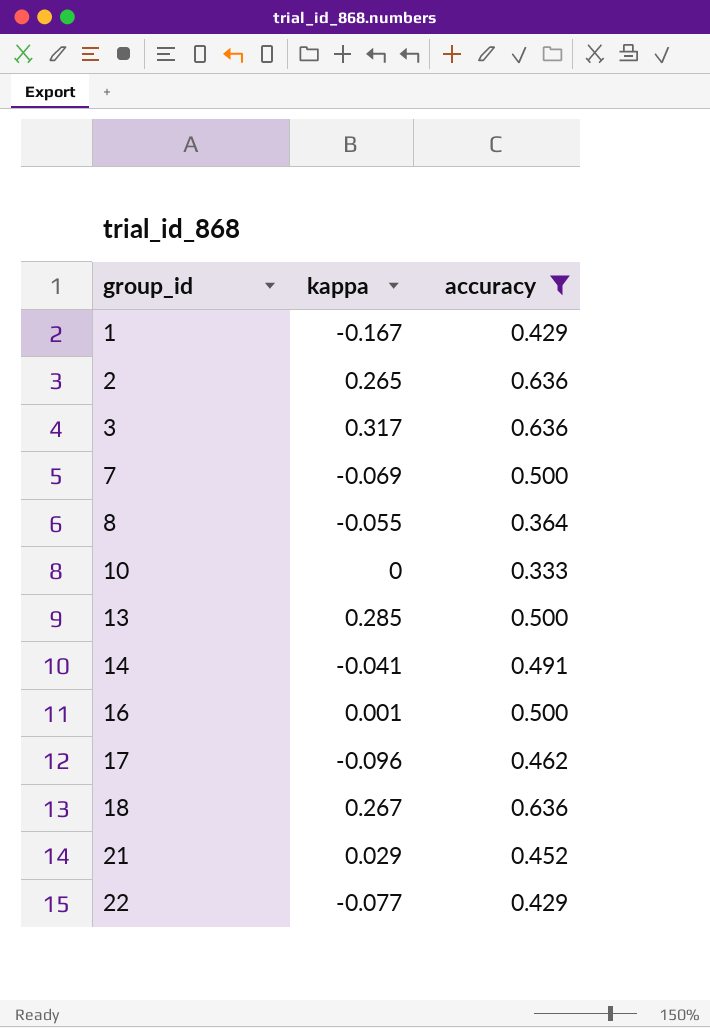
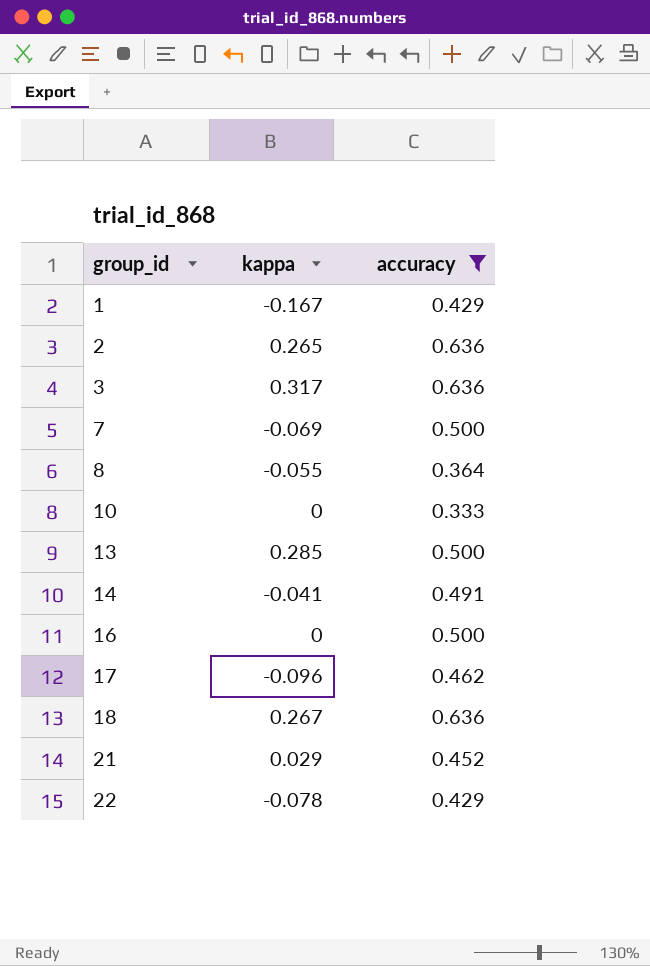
16 | kappa: 0.001 -> 0
22 | kappa: -0.077 -> -0.078

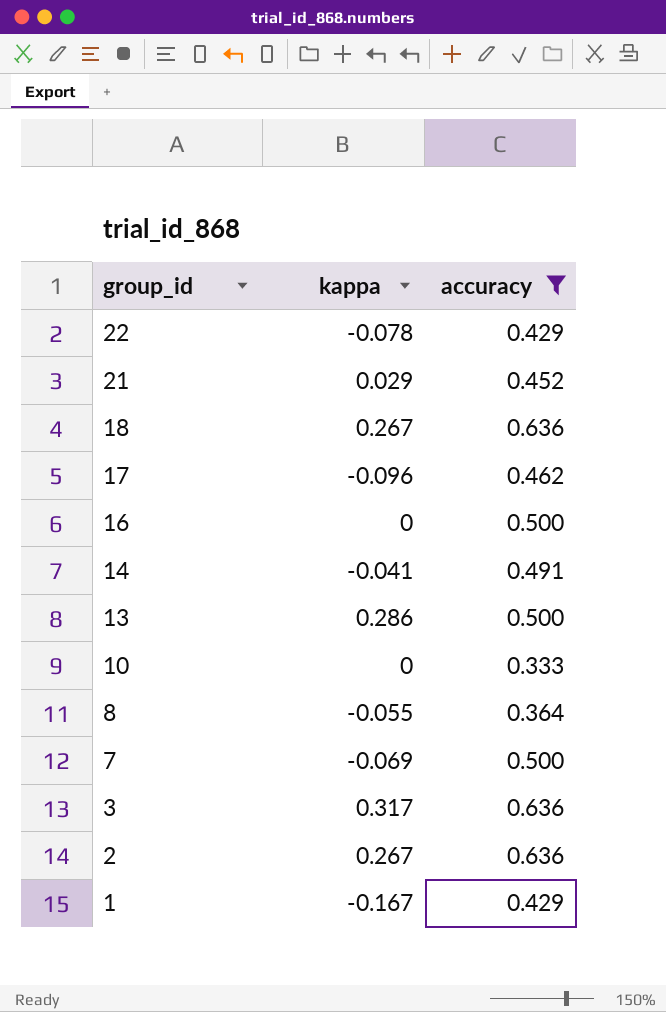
row order: group_id ascending -> group_id descending
13 | kappa: 0.285 -> 0.286
2 | kappa: 0.265 -> 0.267

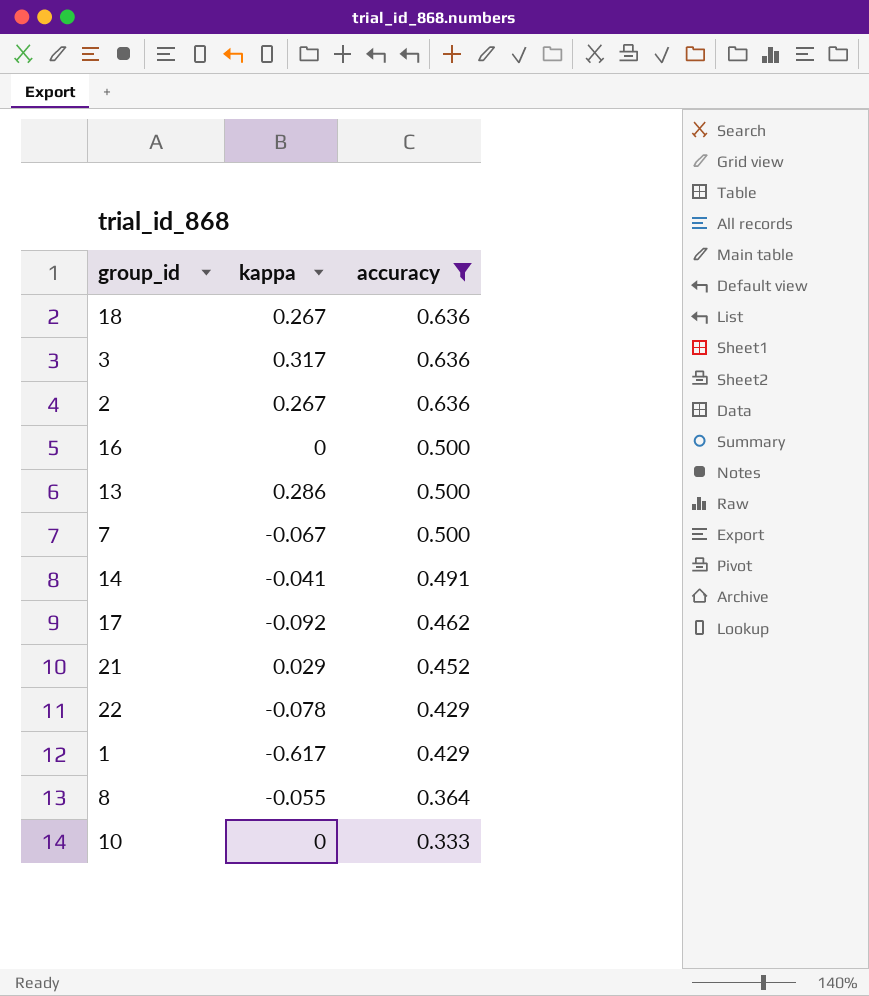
row order: group_id descending -> accuracy descending
7 | kappa: -0.069 -> -0.067
17 | kappa: -0.096 -> -0.092
1 | kappa: -0.167 -> -0.617

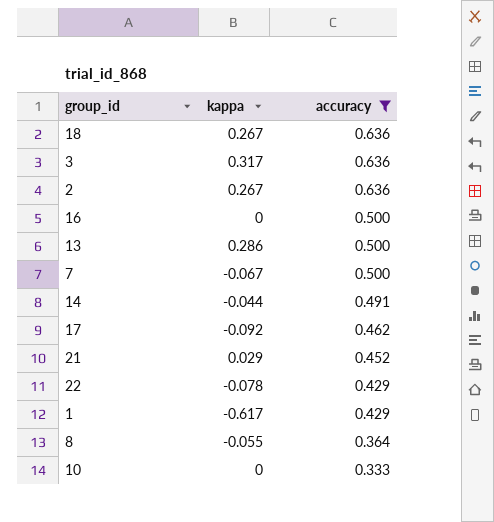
14 | kappa: -0.041 -> -0.044

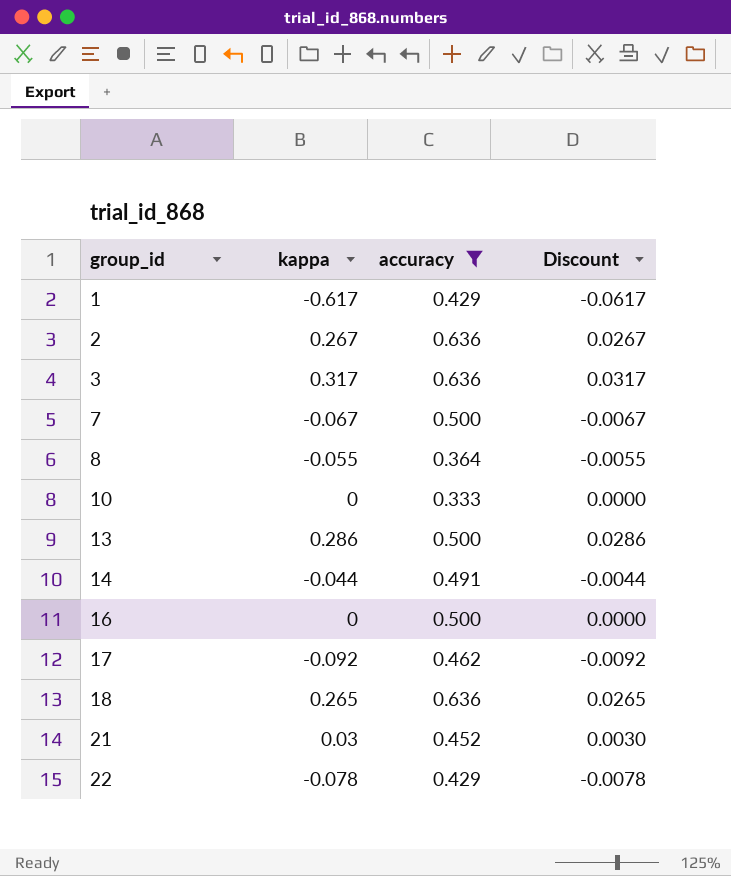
row order: accuracy descending -> group_id ascending
column Discount | formula: none -> [kappa] * 0.1
18 | kappa: 0.267 -> 0.265
21 | kappa: 0.029 -> 0.03

